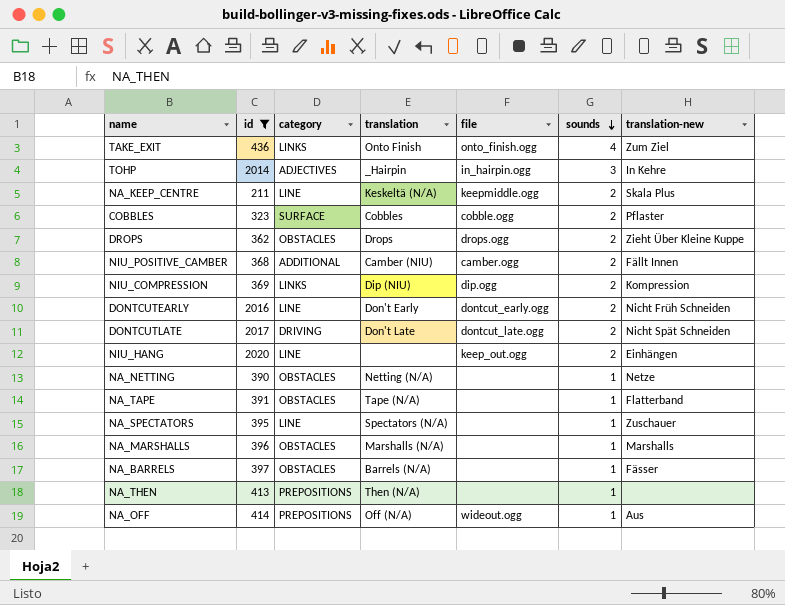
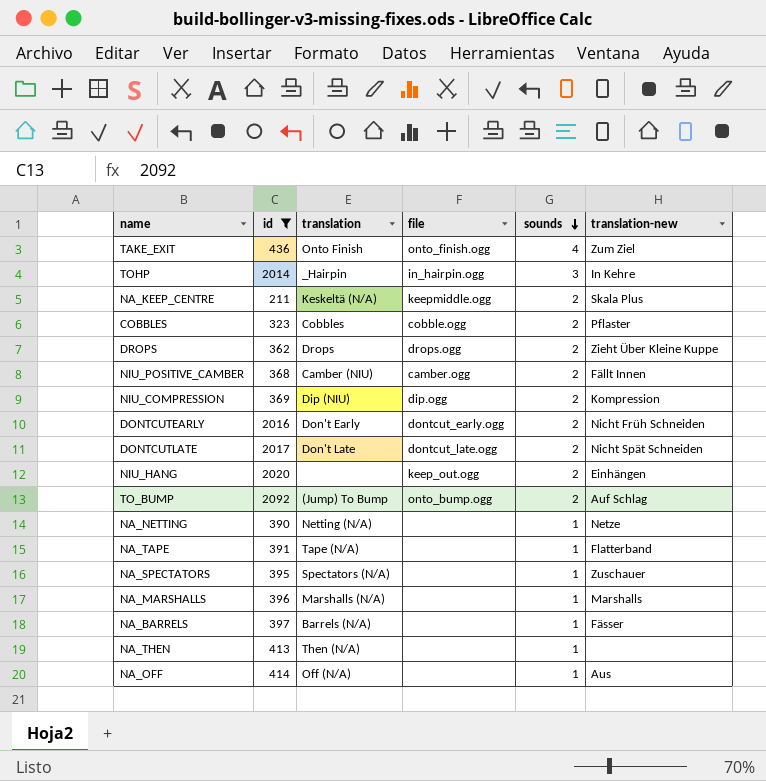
column category | position: 3 -> none
row TO_BUMP: none -> 2092 | (Jump) To Bump | onto_bump.ogg | 2 | Auf Schlag
NA_OFF | file: wideout.ogg -> none

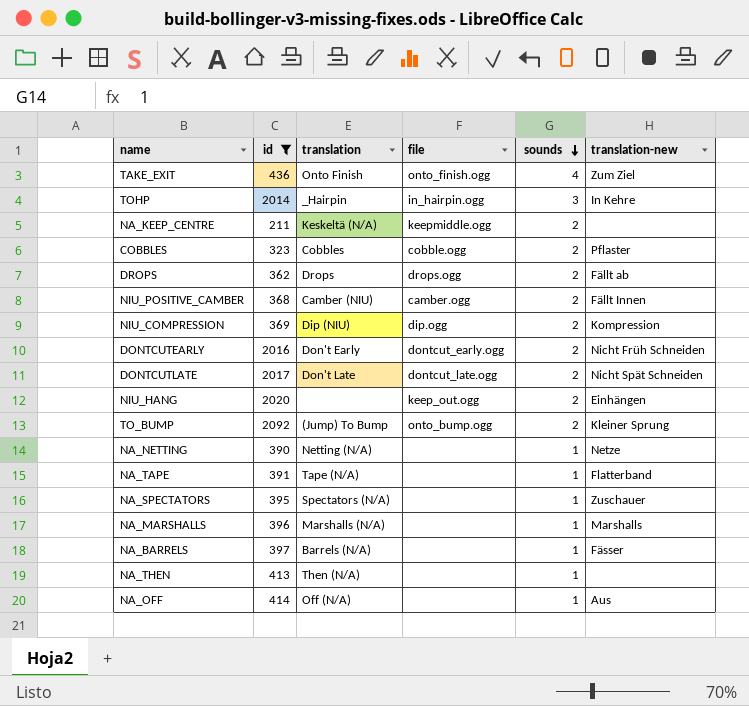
NA_KEEP_CENTRE | translation-new: Skala Plus -> none
DROPS | translation-new: Zieht Über Kleine Kuppe -> Fällt ab
TO_BUMP | translation-new: Auf Schlag -> Kleiner Sprung

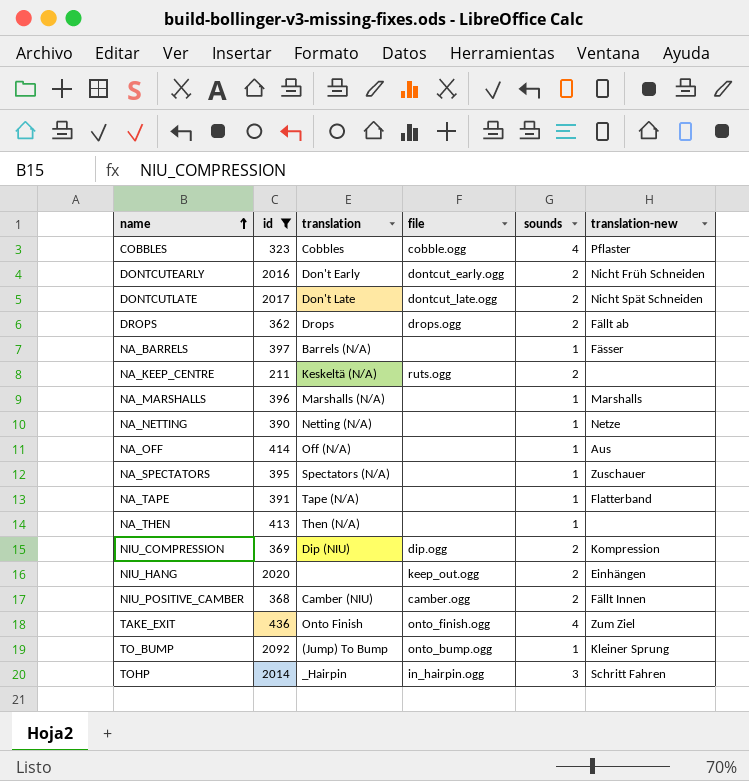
row order: sounds descending -> name ascending
COBBLES | sounds: 2 -> 4
NA_KEEP_CENTRE | file: keepmiddle.ogg -> ruts.ogg
TO_BUMP | sounds: 2 -> 1
TOHP | translation-new: In Kehre -> Schritt Fahren

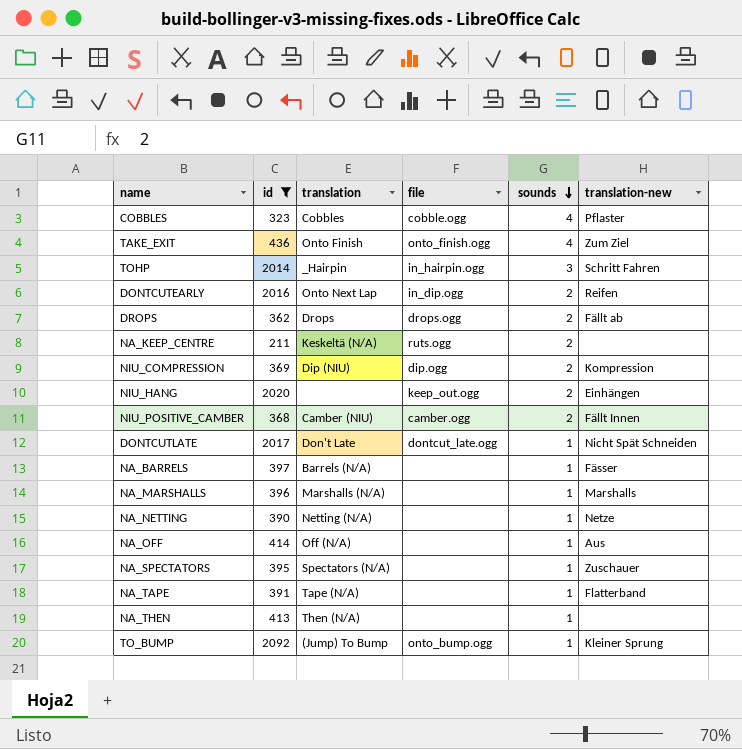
row order: name ascending -> sounds descending
DONTCUTEARLY | translation: Don't Early -> Onto Next Lap
DONTCUTEARLY | file: dontcut_early.ogg -> in_dip.ogg
DONTCUTEARLY | translation-new: Nicht Früh Schneiden -> Reifen
DONTCUTLATE | sounds: 2 -> 1

